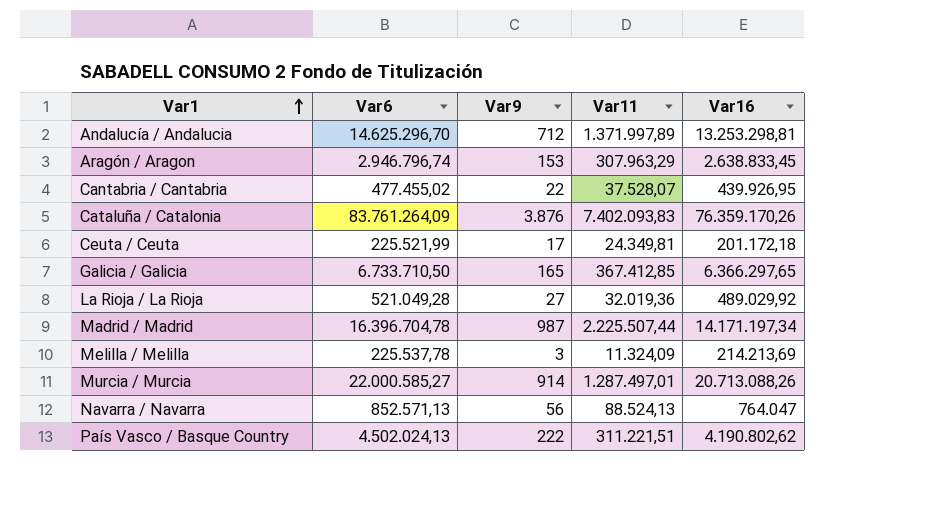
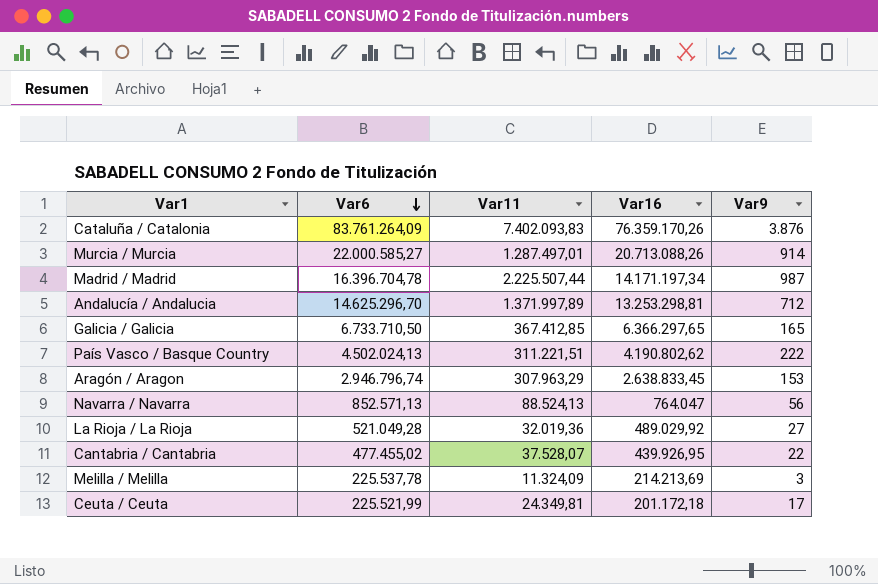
row order: Var1 ascending -> Var6 descending
column Var9 | position: 3 -> 5

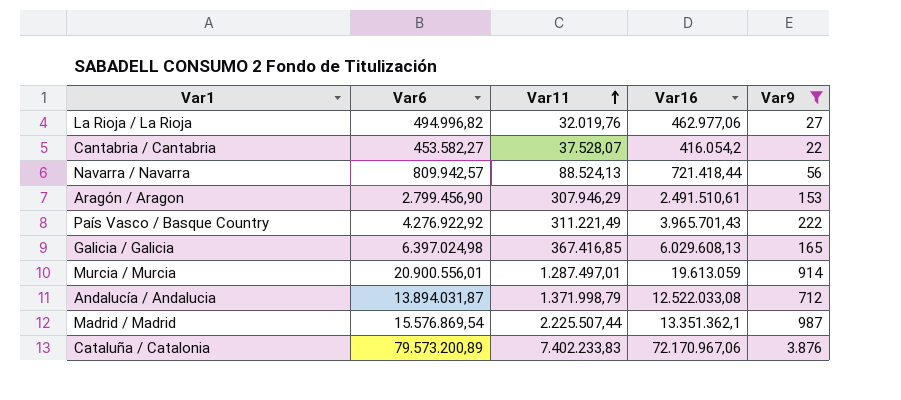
filter: none -> Var9 >= 22
row order: Var6 descending -> Var11 ascending
La Rioja / La Rioja | Var6: 521.049,28 -> 494.996,82
La Rioja / La Rioja | Var11: 32.019,36 -> 32.019,76
La Rioja / La Rioja | Var16: 489.029,92 -> 462.977,06
Cantabria / Cantabria | Var6: 477.455,02 -> 453.582,27
Cantabria / Cantabria | Var16: 439.926,95 -> 416.054,2
Navarra / Navarra | Var6: 852.571,13 -> 809.942,57
Navarra / Navarra | Var16: 764.047 -> 721.418,44
Aragón / Aragon | Var6: 2.946.796,74 -> 2.799.456,90
Aragón / Aragon | Var11: 307.963,29 -> 307.946,29
Aragón / Aragon | Var16: 2.638.833,45 -> 2.491.510,61
País Vasco / Basque Country | Var6: 4.502.024,13 -> 4.276.922,92
País Vasco / Basque Country | Var11: 311.221,51 -> 311.221,49
País Vasco / Basque Country | Var16: 4.190.802,62 -> 3.965.701,43
Galicia / Galicia | Var6: 6.733.710,50 -> 6.397.024,98
Galicia / Galicia | Var11: 367.412,85 -> 367.416,85
Galicia / Galicia | Var16: 6.366.297,65 -> 6.029.608,13
Murcia / Murcia | Var6: 22.000.585,27 -> 20.900.556,01
Murcia / Murcia | Var16: 20.713.088,26 -> 19.613.059
Andalucía / Andalucia | Var6: 14.625.296,70 -> 13.894.031,87
Andalucía / Andalucia | Var11: 1.371.997,89 -> 1.371.998,79
Andalucía / Andalucia | Var16: 13.253.298,81 -> 12.522.033,08
Madrid / Madrid | Var6: 16.396.704,78 -> 15.576.869,54
Madrid / Madrid | Var16: 14.171.197,34 -> 13.351.362,1
Cataluña / Catalonia | Var6: 83.761.264,09 -> 79.573.200,89
Cataluña / Catalonia | Var11: 7.402.093,83 -> 7.402.233,83
Cataluña / Catalonia | Var16: 76.359.170,26 -> 72.170.967,06

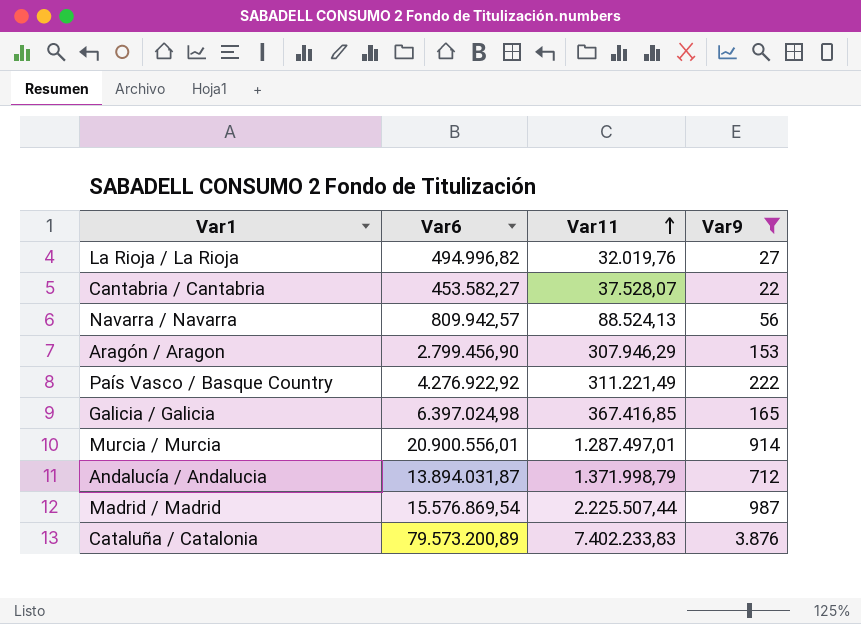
column Var16 | formula: [Var6] - [Var11] -> none

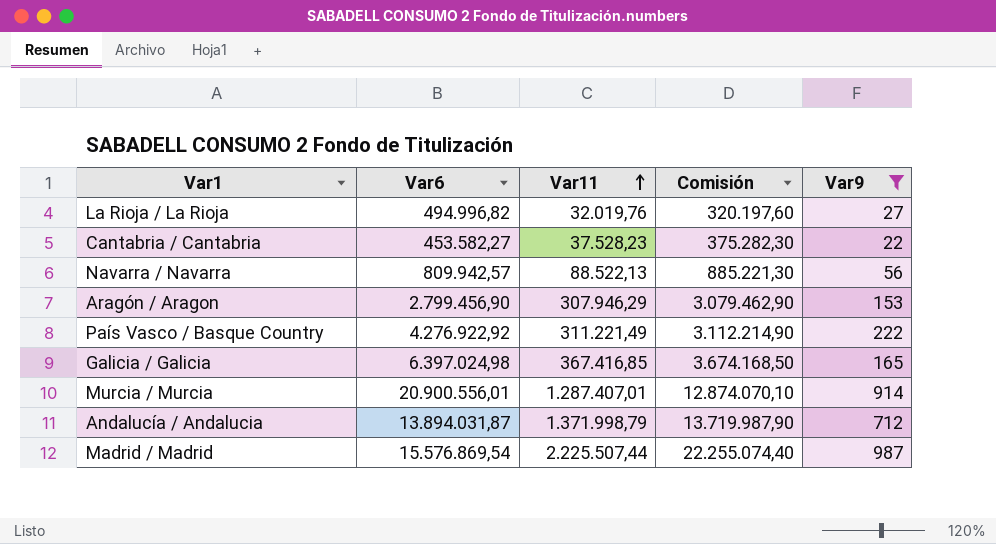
column Comisión | formula: none -> [Var11] * 10
row Cataluña / Catalonia: 79.573.200,89 | 7.402.233,83 | 3.876 -> none
Cantabria / Cantabria | Var11: 37.528,07 -> 37.528,23
Navarra / Navarra | Var11: 88.524,13 -> 88.522,13
Murcia / Murcia | Var11: 1.287.497,01 -> 1.287.407,01

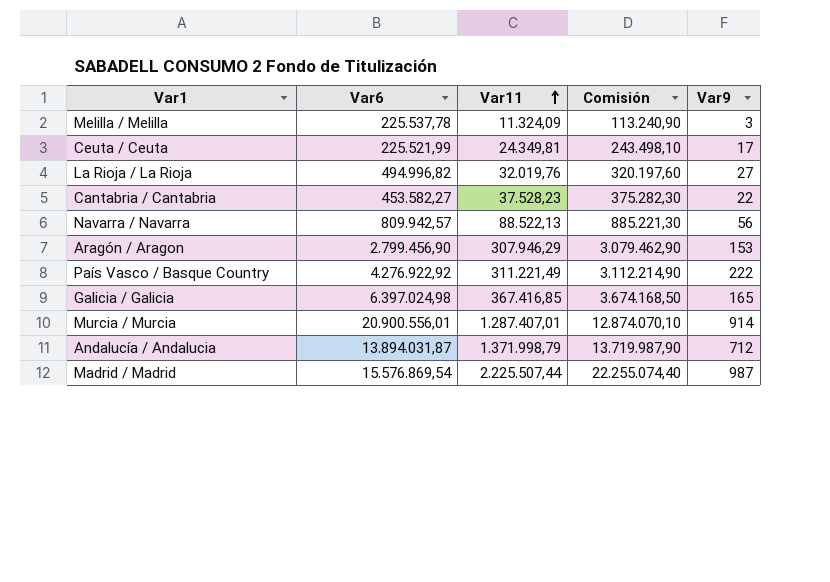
filter: Var9 >= 22 -> none

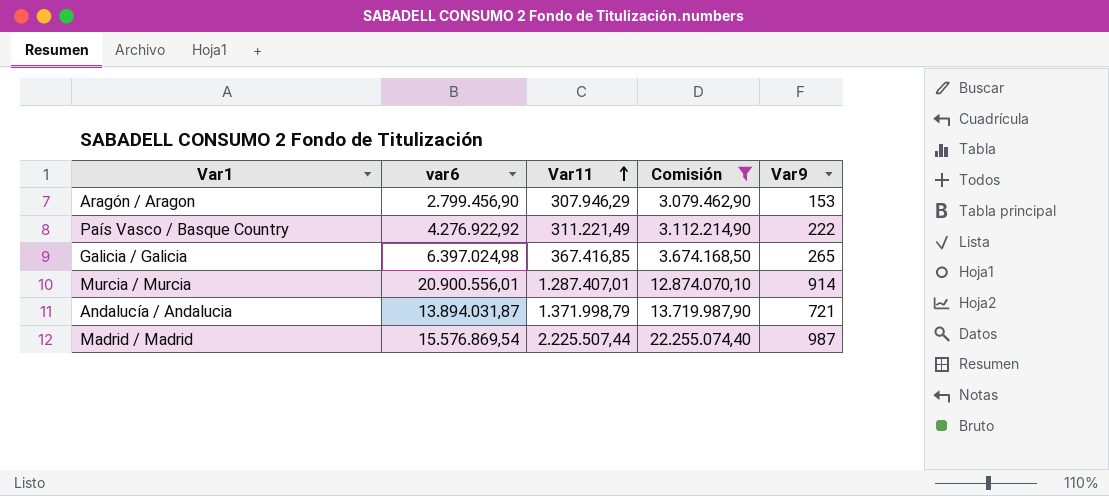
filter: none -> Comisión >= 3.079.462,90
column name: Var6 -> var6
Galicia / Galicia | Var9: 165 -> 265
Andalucía / Andalucia | Var9: 712 -> 721

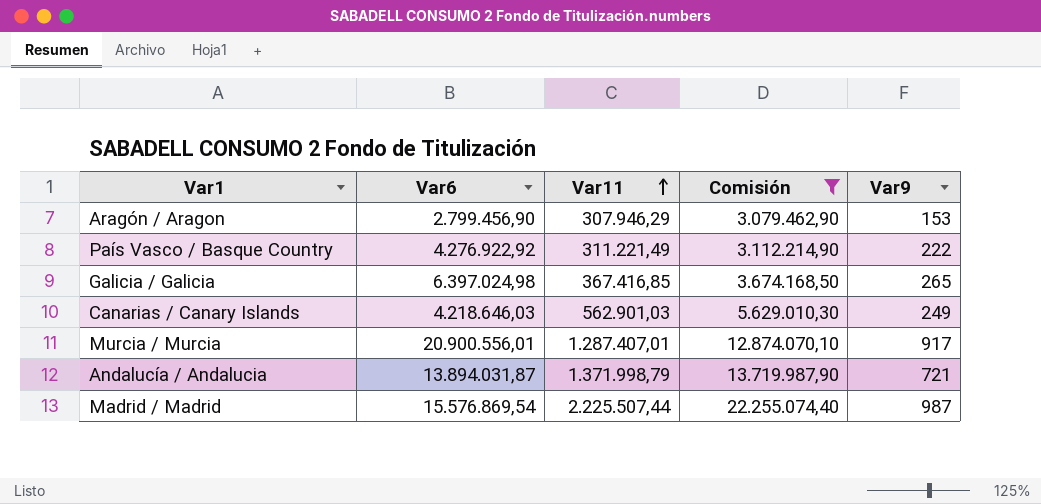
column name: var6 -> Var6
row Canarias / Canary Islands: none -> 4.218.646,03 | 562.901,03 | 5.629.010,30 | 249
Murcia / Murcia | Var9: 914 -> 917

